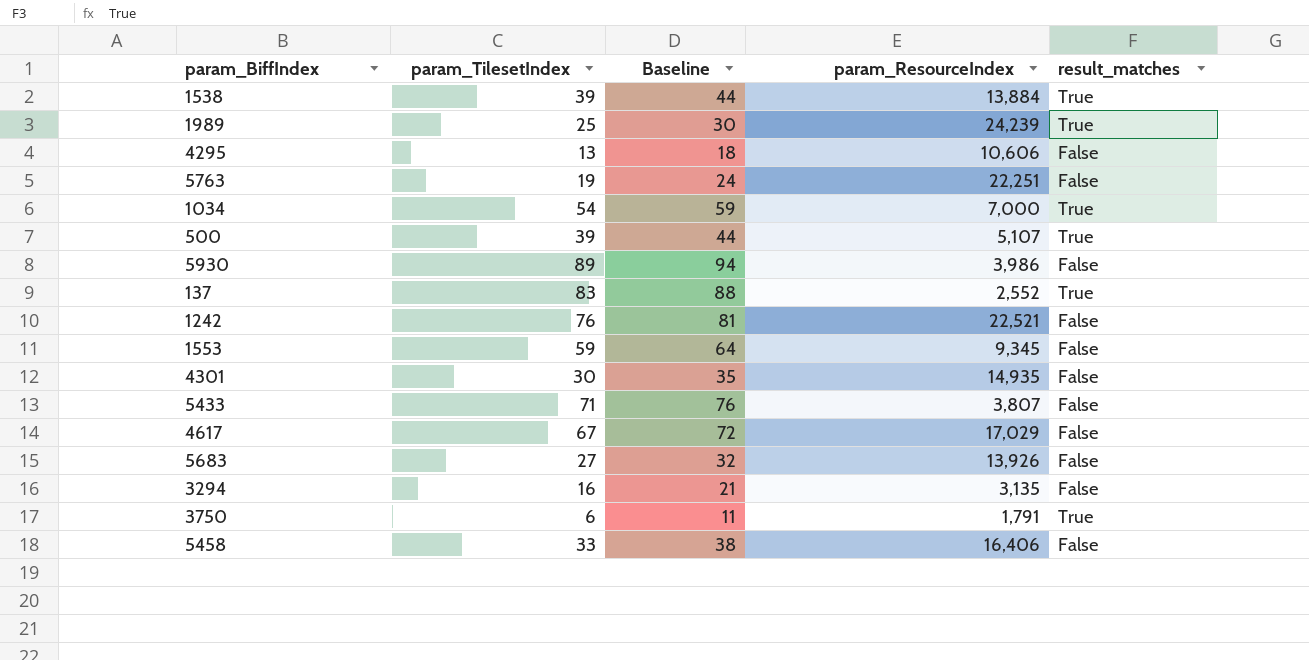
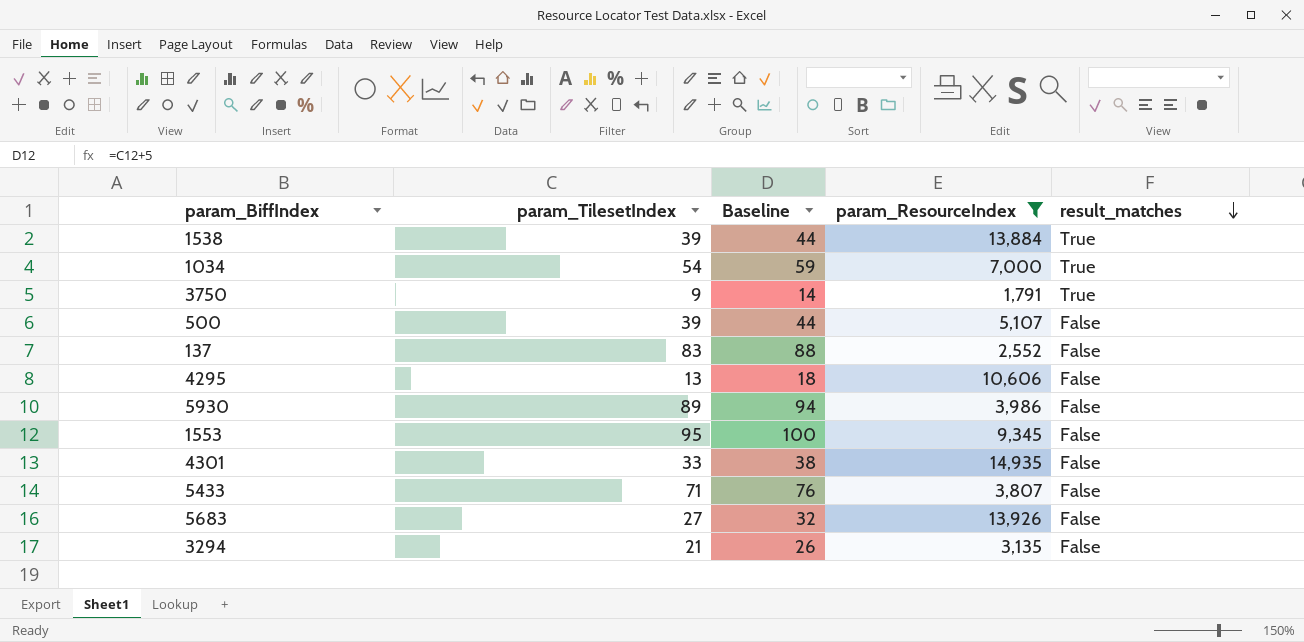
filter: none -> param_ResourceIndex <= 14,935
row order: none -> result_matches descending
3750 | param_TilesetIndex: 6 -> 9
3750 | Baseline: 11 -> 14
500 | result_matches: True -> False
137 | result_matches: True -> False
1553 | param_TilesetIndex: 59 -> 95
1553 | Baseline: 64 -> 100
4301 | param_TilesetIndex: 30 -> 33
4301 | Baseline: 35 -> 38
3294 | param_TilesetIndex: 16 -> 21
3294 | Baseline: 21 -> 26

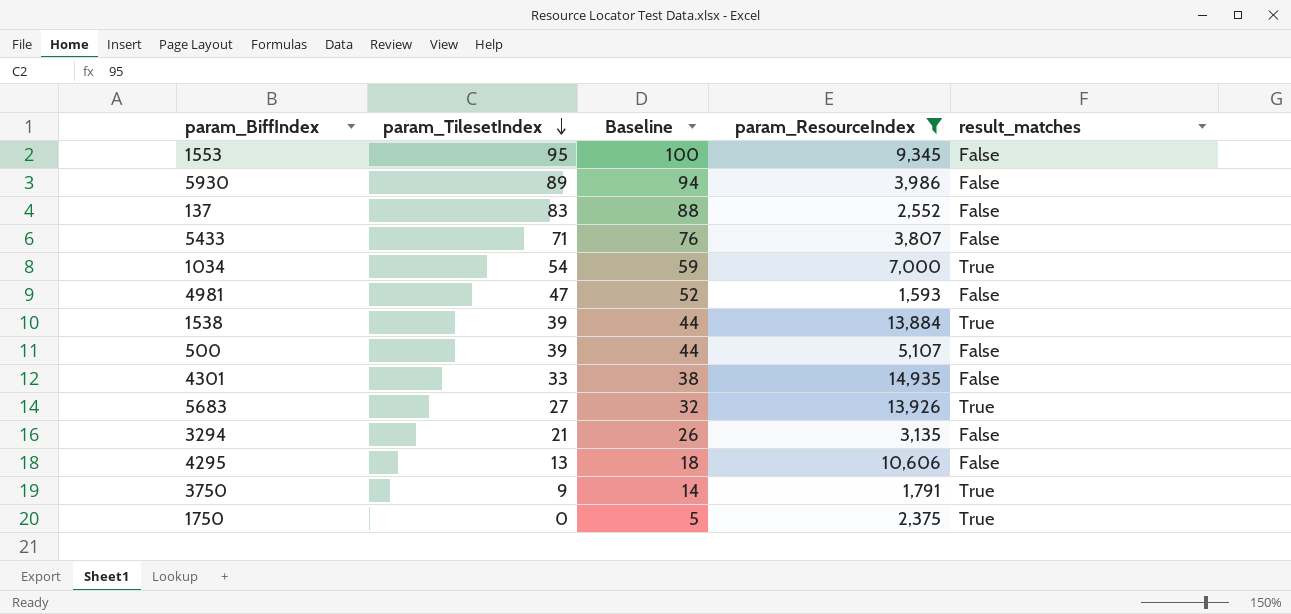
row order: result_matches descending -> param_TilesetIndex descending
row 4981: none -> 47 | 52 | 1,593 | False
5683 | result_matches: False -> True
row 1750: none -> 0 | 5 | 2,375 | True

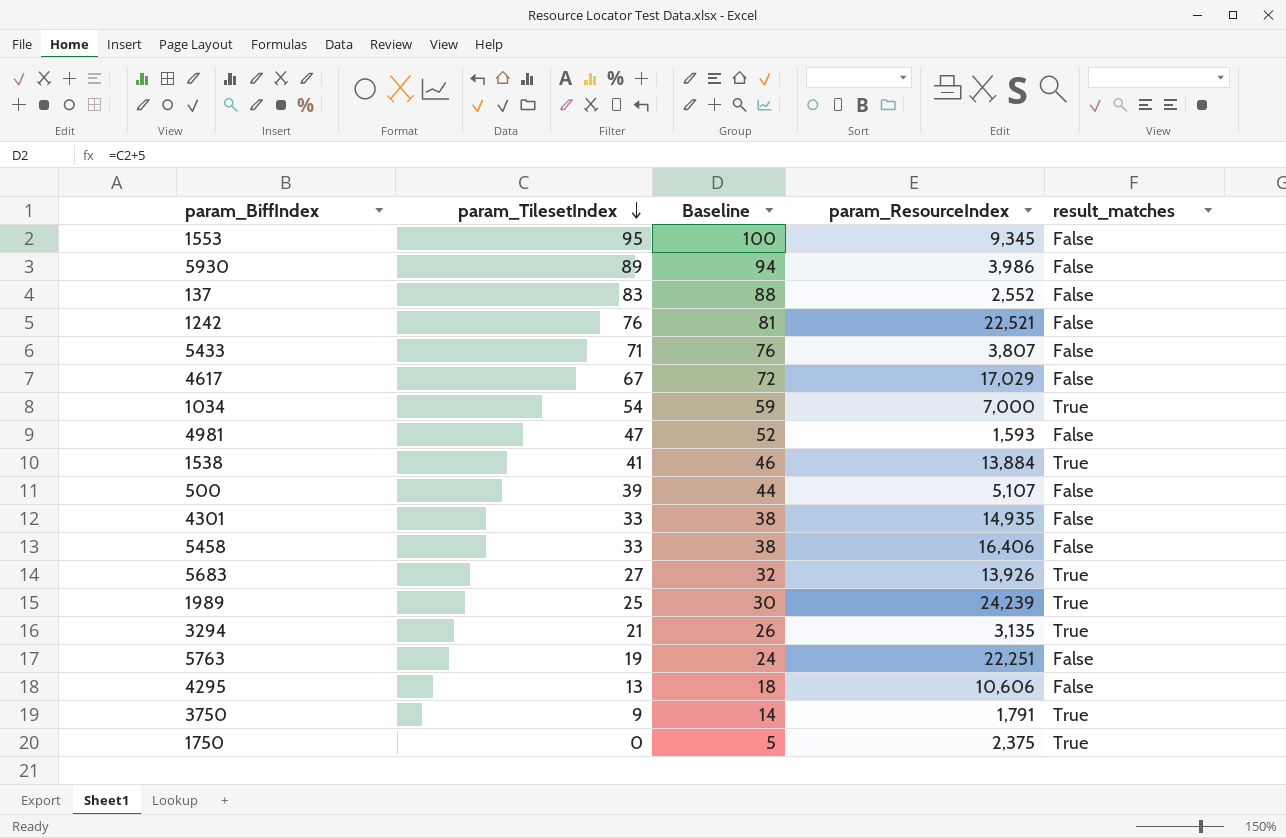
filter: param_ResourceIndex <= 14,935 -> none
1538 | param_TilesetIndex: 39 -> 41
1538 | Baseline: 44 -> 46
3294 | result_matches: False -> True

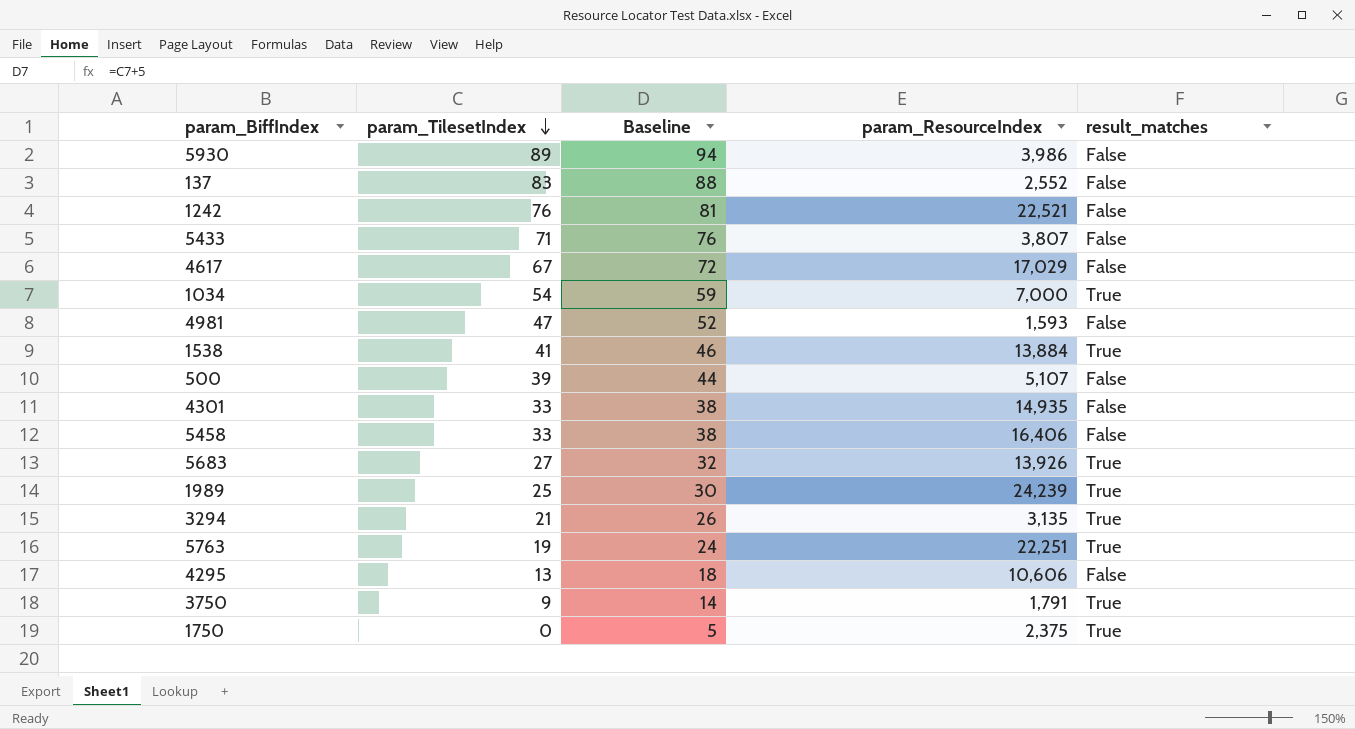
row 1553: 95 | 100 | 9,345 | False -> none
5763 | result_matches: False -> True

